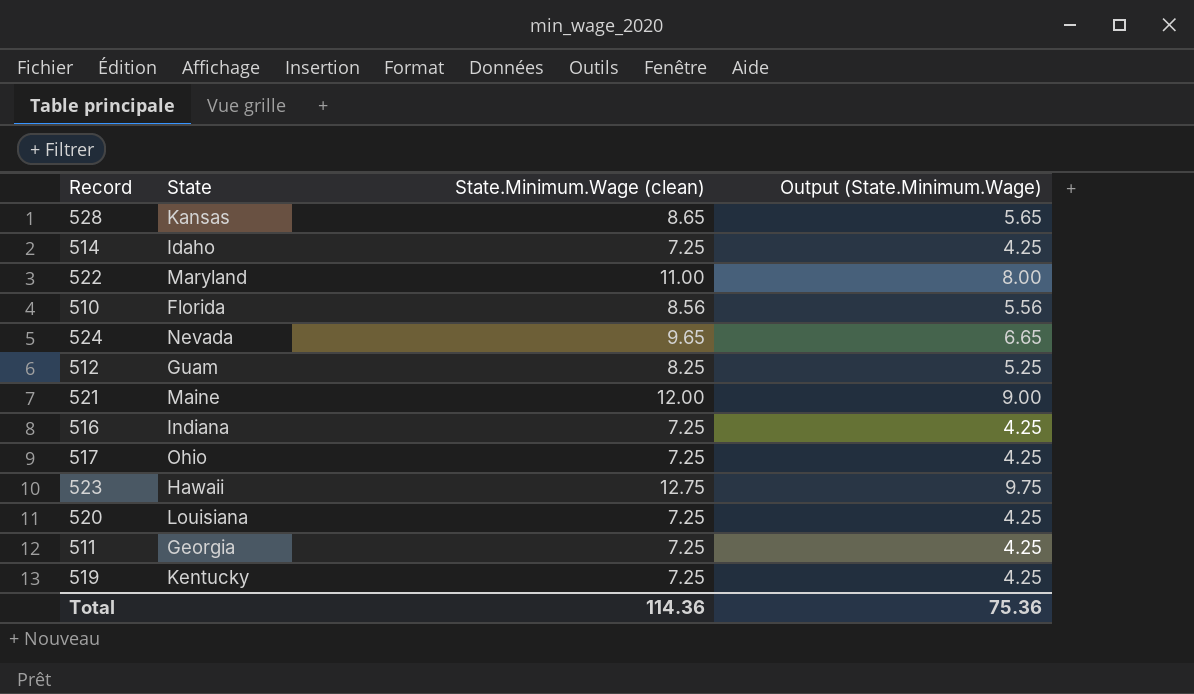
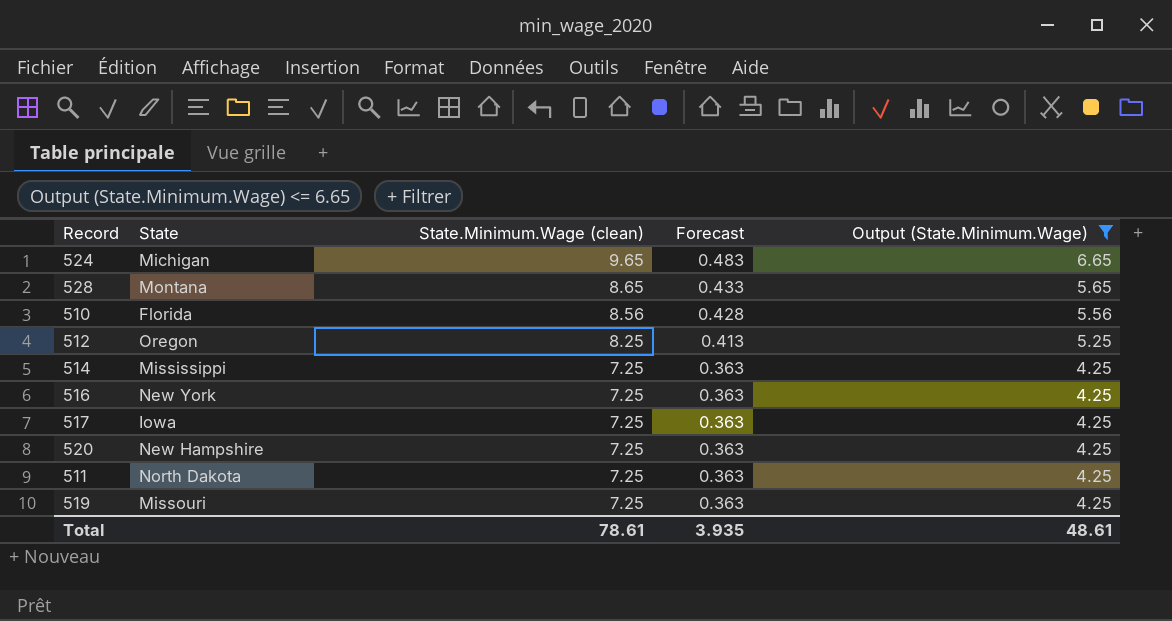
filter: none -> Output (State.Minimum.Wage) <= 6.65
row order: none -> State.Minimum.Wage (clean) descending
column Forecast | formula: none -> [State.Minimum.Wage (clean)] * 0.05
524 | State: Nevada -> Michigan
528 | State: Kansas -> Montana
512 | State: Guam -> Oregon
514 | State: Idaho -> Mississippi
516 | State: Indiana -> New York
517 | State: Ohio -> Iowa
520 | State: Louisiana -> New Hampshire
511 | State: Georgia -> North Dakota
519 | State: Kentucky -> Missouri
Total | State.Minimum.Wage (clean): 114.36 -> 78.61
Total | Output (State.Minimum.Wage): 75.36 -> 48.61

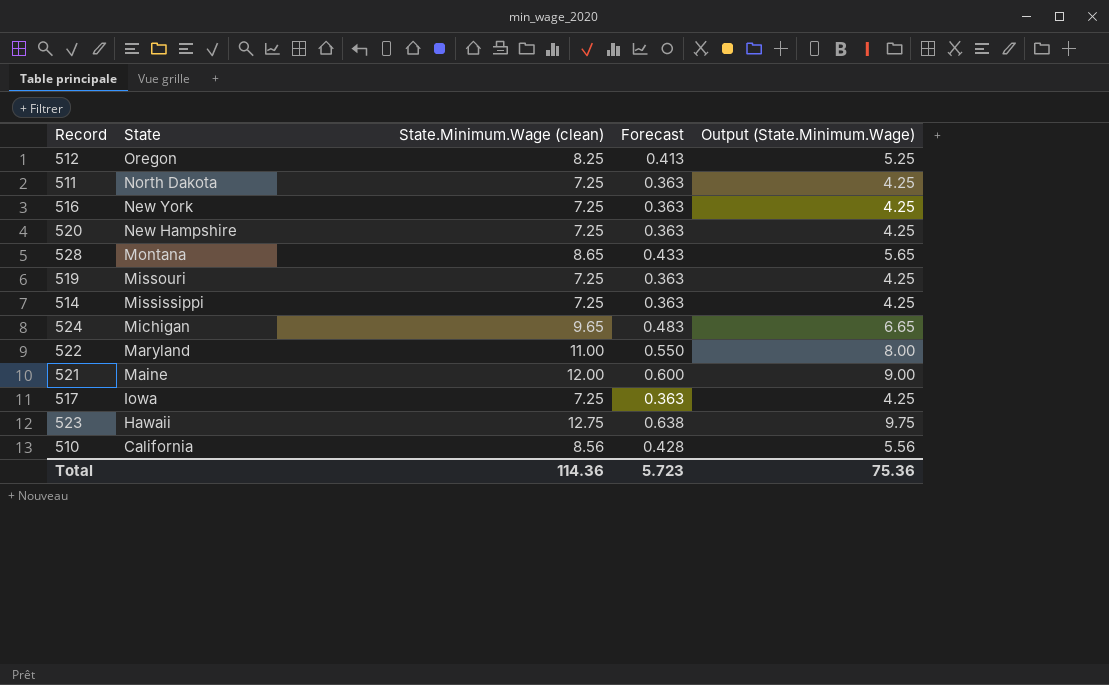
filter: Output (State.Minimum.Wage) <= 6.65 -> none
row order: State.Minimum.Wage (clean) descending -> State descending
510 | State: Florida -> California
Total | State.Minimum.Wage (clean): 78.61 -> 114.36
Total | Forecast: 3.935 -> 5.723
Total | Output (State.Minimum.Wage): 48.61 -> 75.36

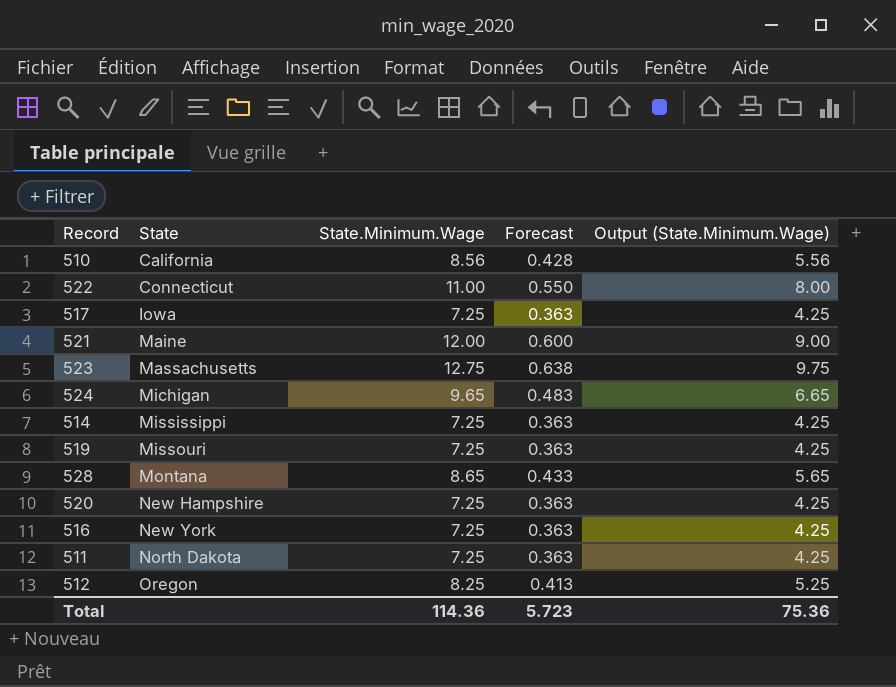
row order: State descending -> State ascending
column name: State.Minimum.Wage (clean) -> State.Minimum.Wage
522 | State: Maryland -> Connecticut
523 | State: Hawaii -> Massachusetts

